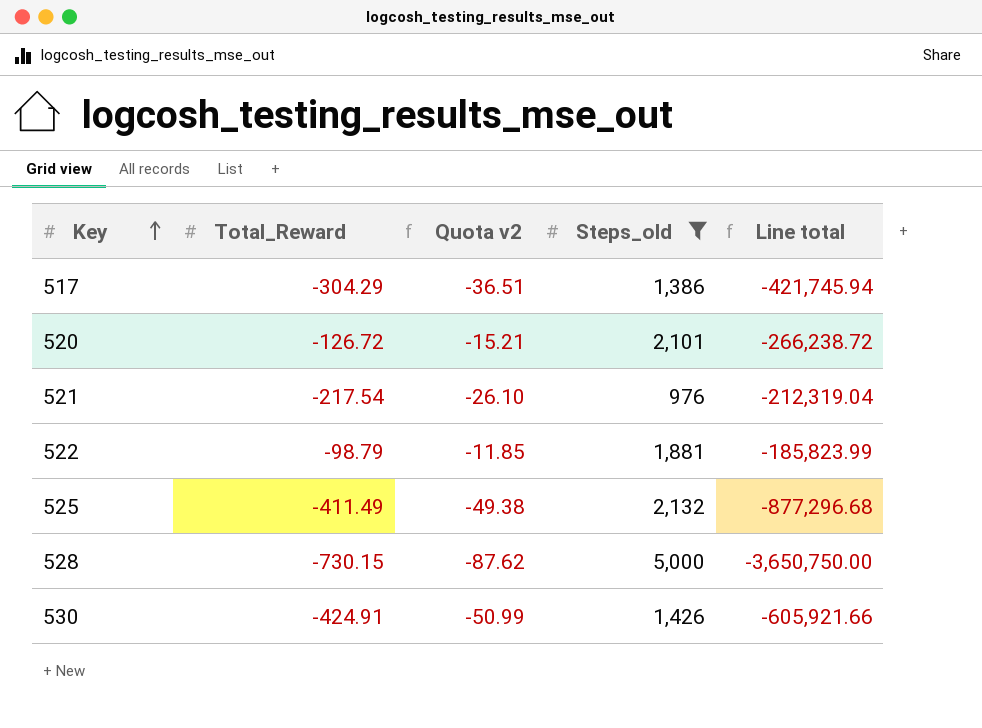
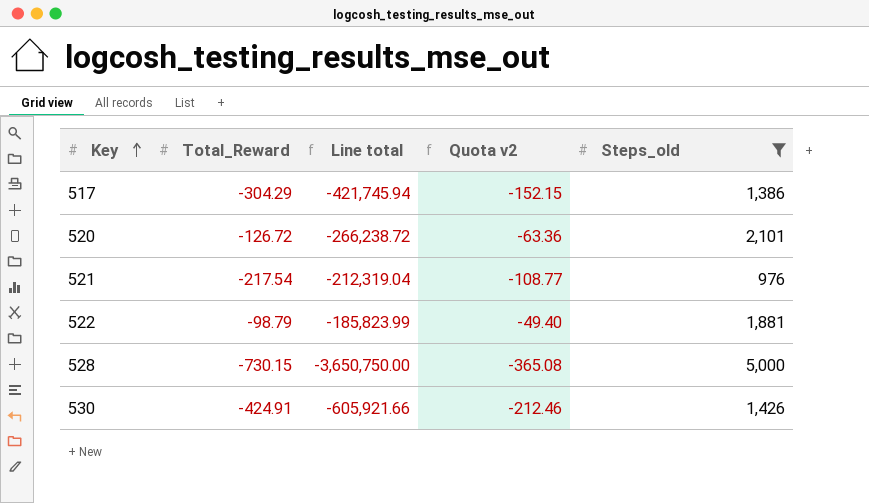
column Line total | position: 5 -> 3
column Quota v2 | formula: [Total_Reward] * 0.12 -> [Total_Reward] * 0.5
row 525: -411.49 | -49.38 | 2,132 | -877,296.68 -> none

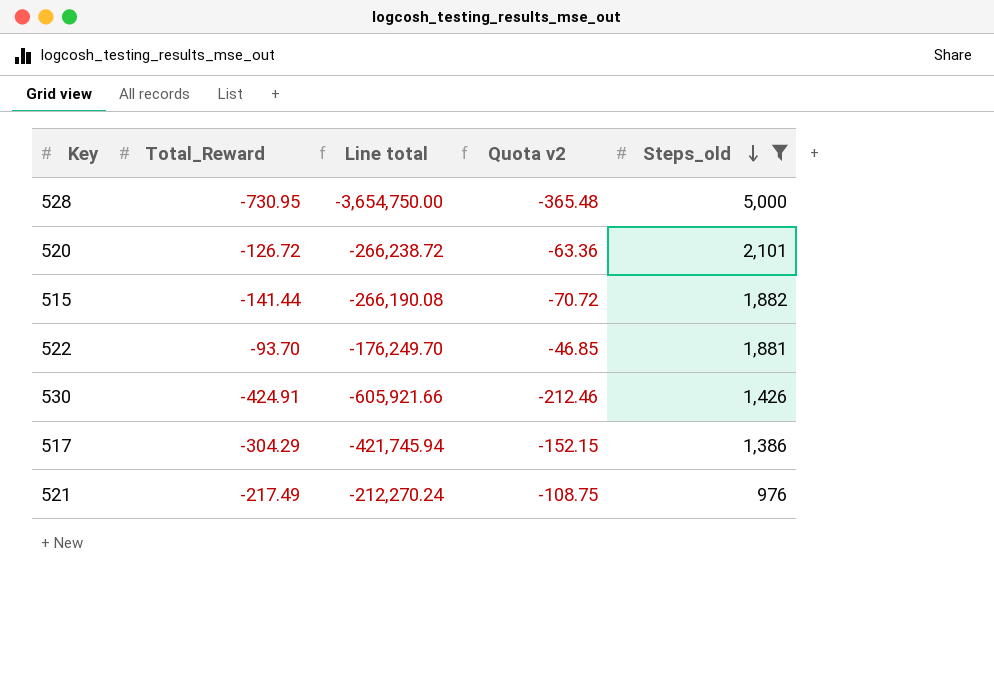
row order: Key ascending -> Steps_old descending
528 | Total_Reward: -730.15 -> -730.95
528 | Line total: -3,650,750.00 -> -3,654,750.00
528 | Quota v2: -365.08 -> -365.48
row 515: none -> -141.44 | -266,190.08 | -70.72 | 1,882
522 | Total_Reward: -98.79 -> -93.70
522 | Line total: -185,823.99 -> -176,249.70
522 | Quota v2: -49.40 -> -46.85
521 | Total_Reward: -217.54 -> -217.49
521 | Line total: -212,319.04 -> -212,270.24
521 | Quota v2: -108.77 -> -108.75

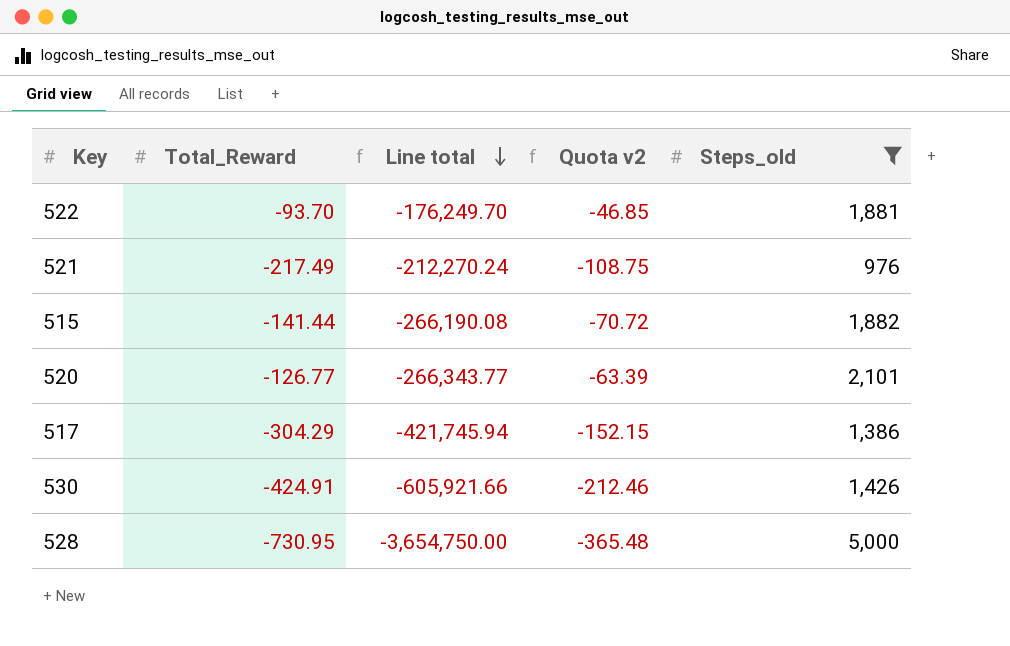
row order: Steps_old descending -> Line total descending
520 | Total_Reward: -126.72 -> -126.77
520 | Line total: -266,238.72 -> -266,343.77
520 | Quota v2: -63.36 -> -63.39

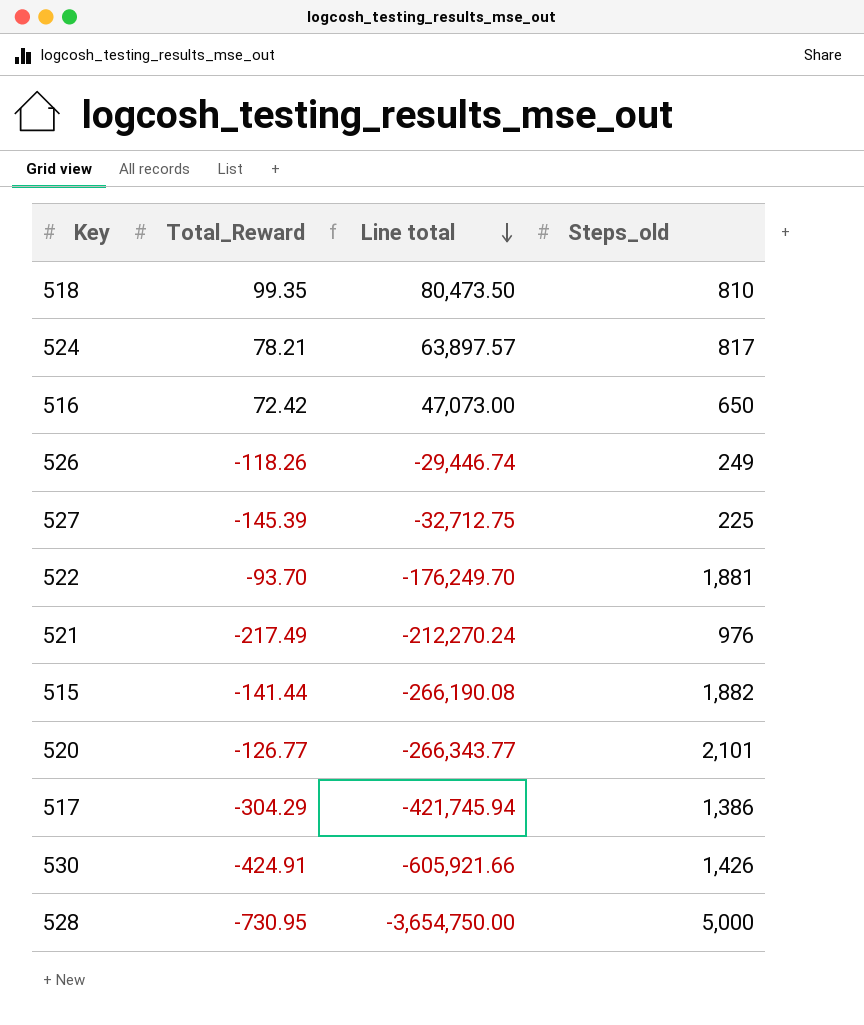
filter: Steps_old >= 976 -> none
column Quota v2 | formula: [Total_Reward] * 0.5 -> none

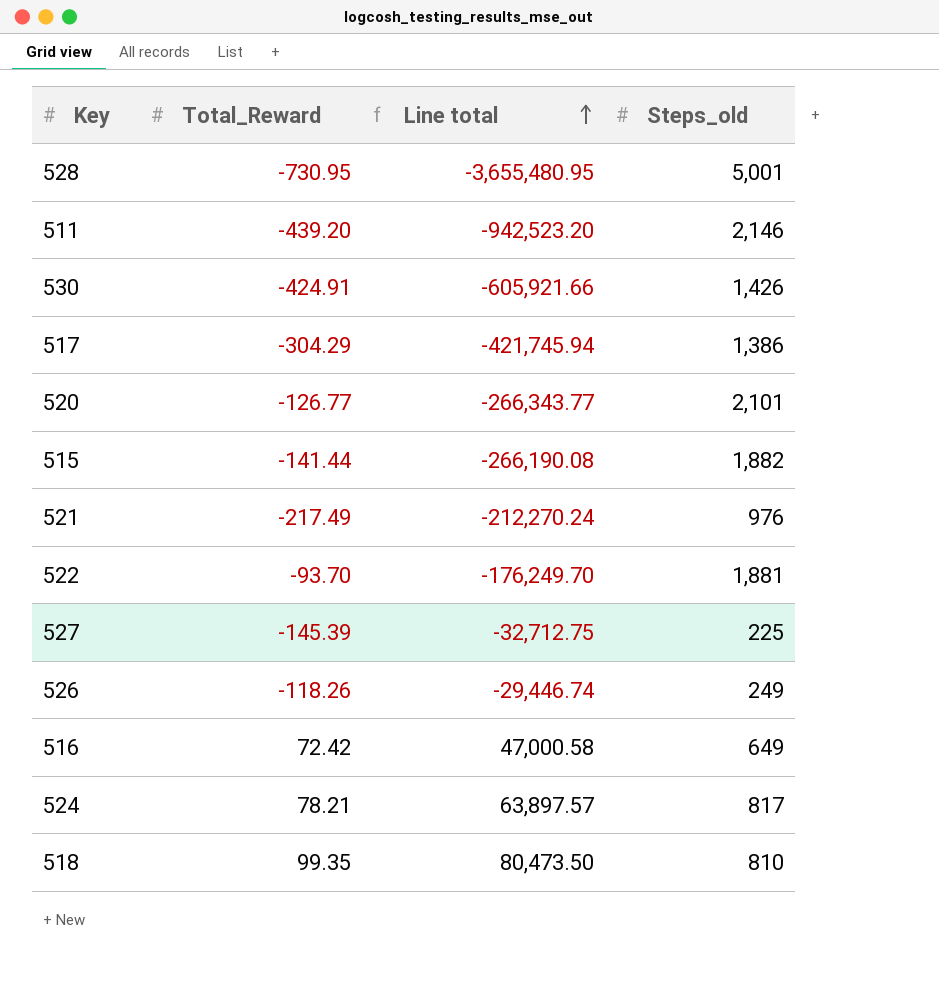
row order: Line total descending -> Line total ascending
528 | Line total: -3,654,750.00 -> -3,655,480.95
528 | Steps_old: 5,000 -> 5,001
row 511: none -> -439.20 | -942,523.20 | 2,146
516 | Line total: 47,073.00 -> 47,000.58
516 | Steps_old: 650 -> 649

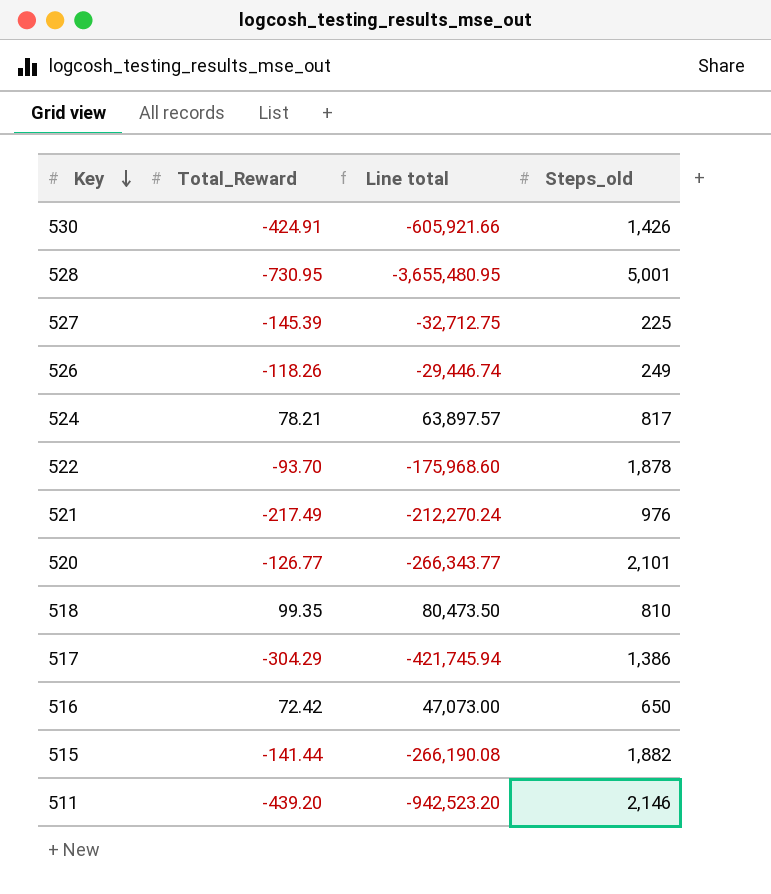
row order: Line total ascending -> Key descending
522 | Line total: -176,249.70 -> -175,968.60
522 | Steps_old: 1,881 -> 1,878
516 | Line total: 47,000.58 -> 47,073.00
516 | Steps_old: 649 -> 650

